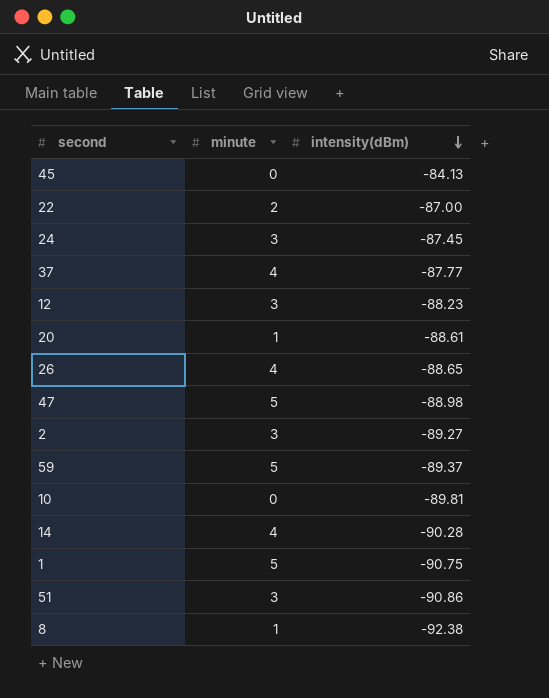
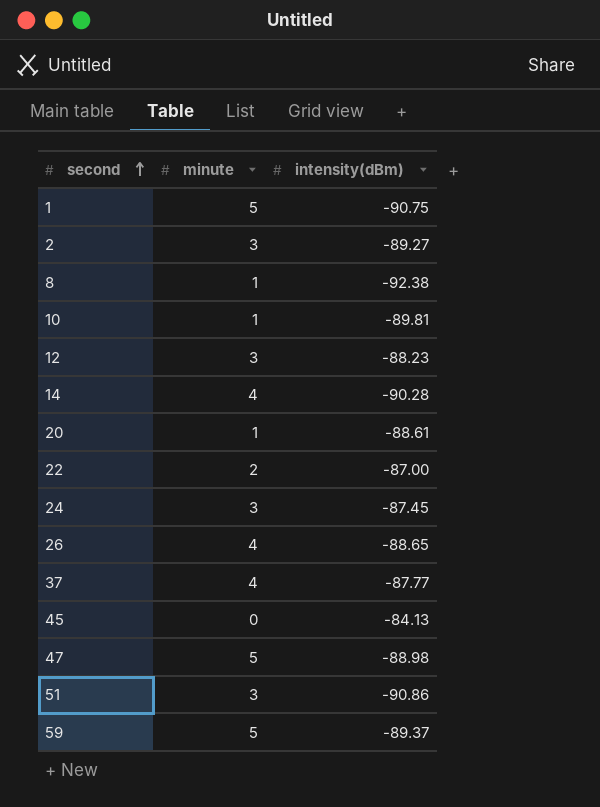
row order: intensity(dBm) descending -> second ascending
10 | minute: 0 -> 1

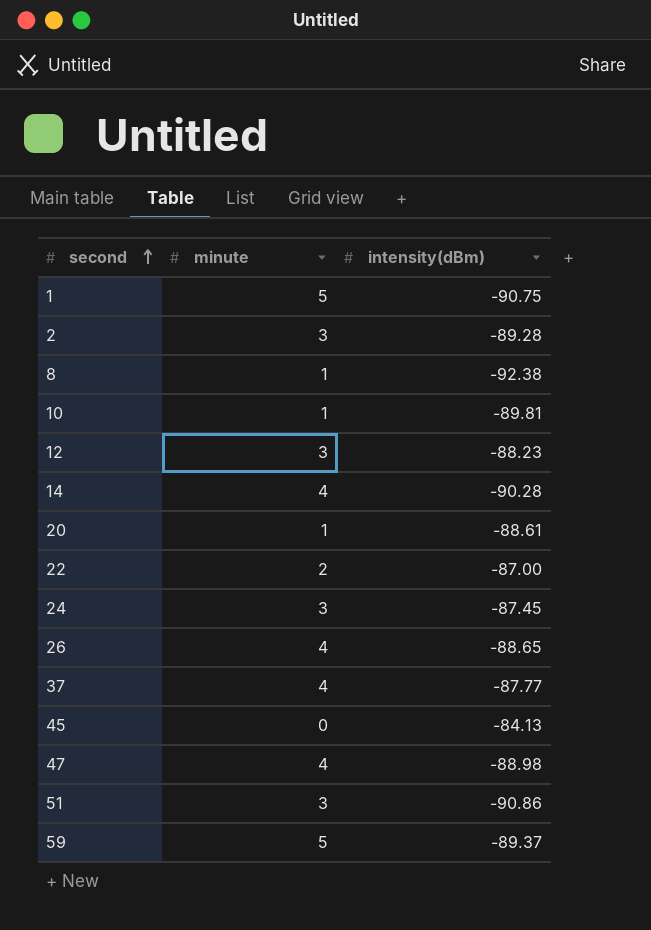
2 | intensity(dBm): -89.27 -> -89.28
47 | minute: 5 -> 4

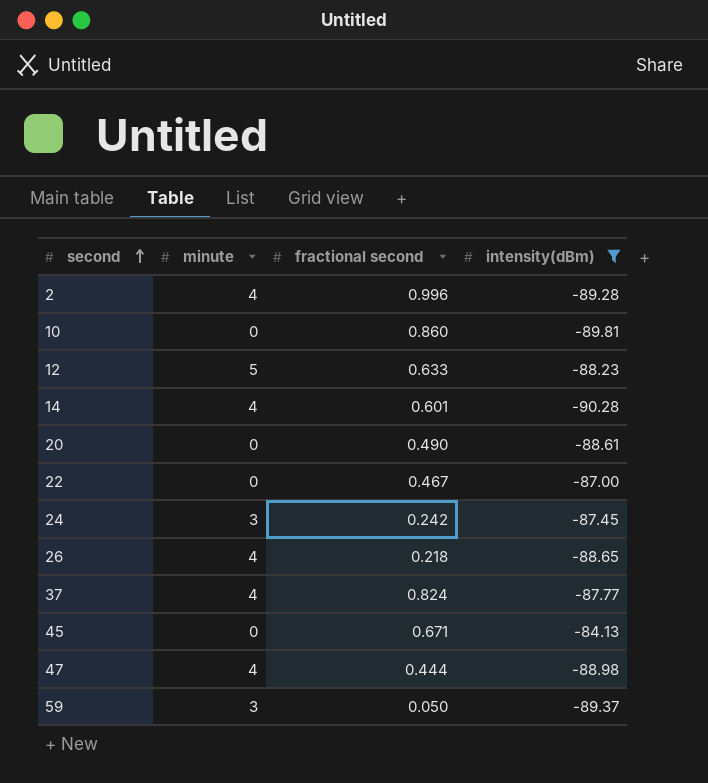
filter: none -> intensity(dBm) >= -90.28
column fractional second | position: none -> 3
2 | minute: 3 -> 4
10 | minute: 1 -> 0
12 | minute: 3 -> 5
20 | minute: 1 -> 0
22 | minute: 2 -> 0
59 | minute: 5 -> 3

